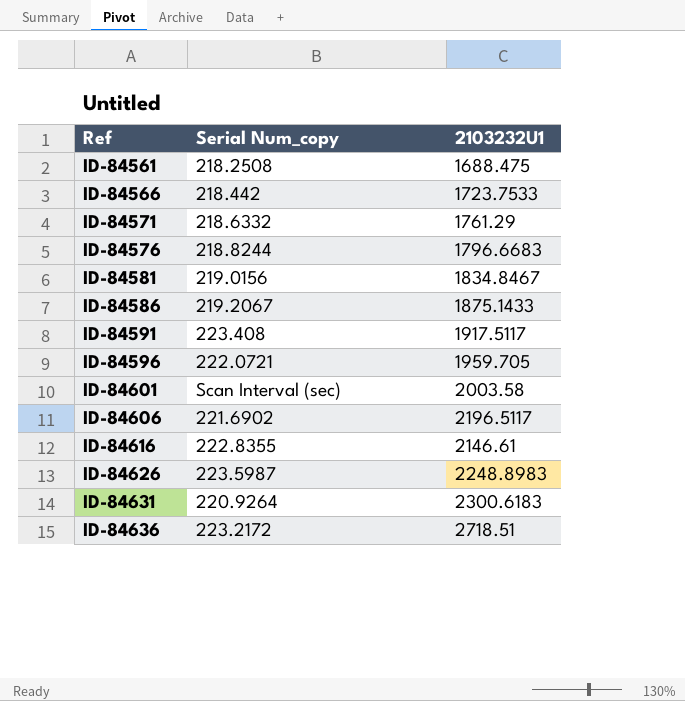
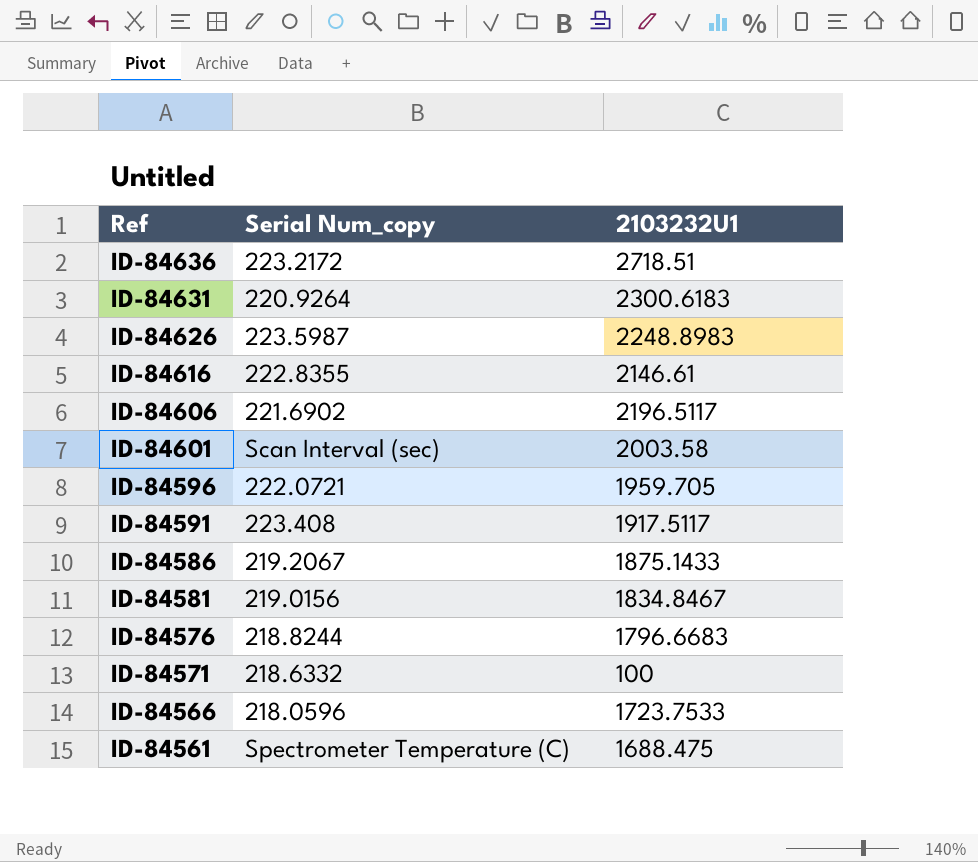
row order: Ref ascending -> Ref descending
ID-84571 | 2103232U1: 1761.29 -> 100
ID-84566 | Serial Num_copy: 218.442 -> 218.0596
ID-84561 | Serial Num_copy: 218.2508 -> Spectrometer Temperature (C)

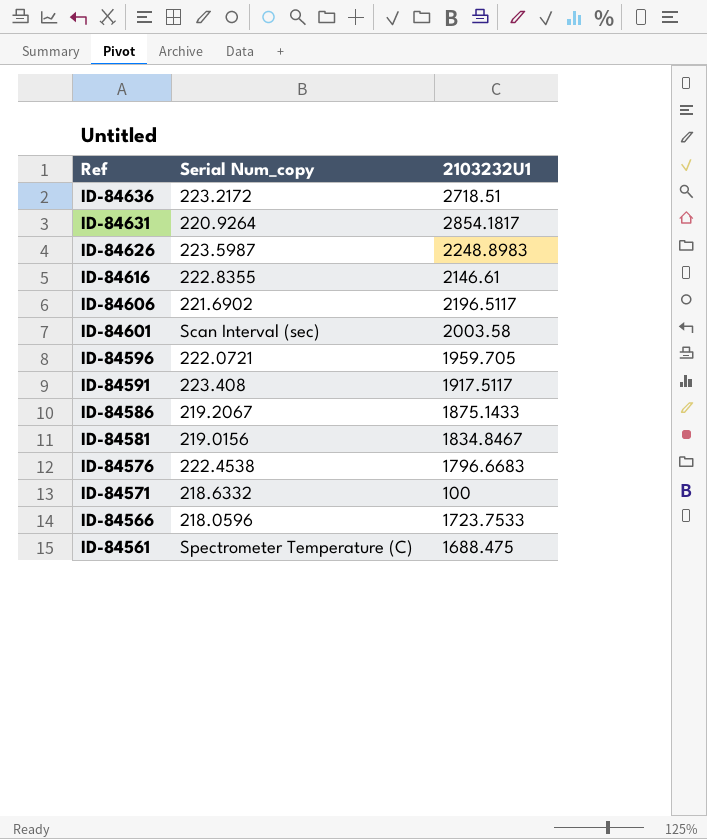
ID-84631 | 2103232U1: 2300.6183 -> 2854.1817
ID-84576 | Serial Num_copy: 218.8244 -> 222.4538

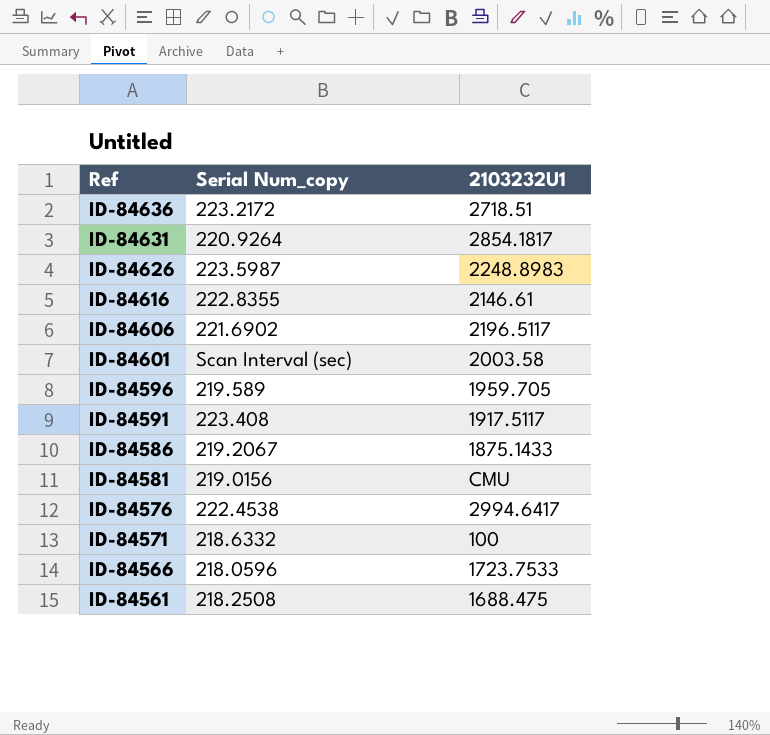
ID-84596 | Serial Num_copy: 222.0721 -> 219.589
ID-84581 | 2103232U1: 1834.8467 -> CMU
ID-84576 | 2103232U1: 1796.6683 -> 2994.6417
ID-84561 | Serial Num_copy: Spectrometer Temperature (C) -> 218.2508

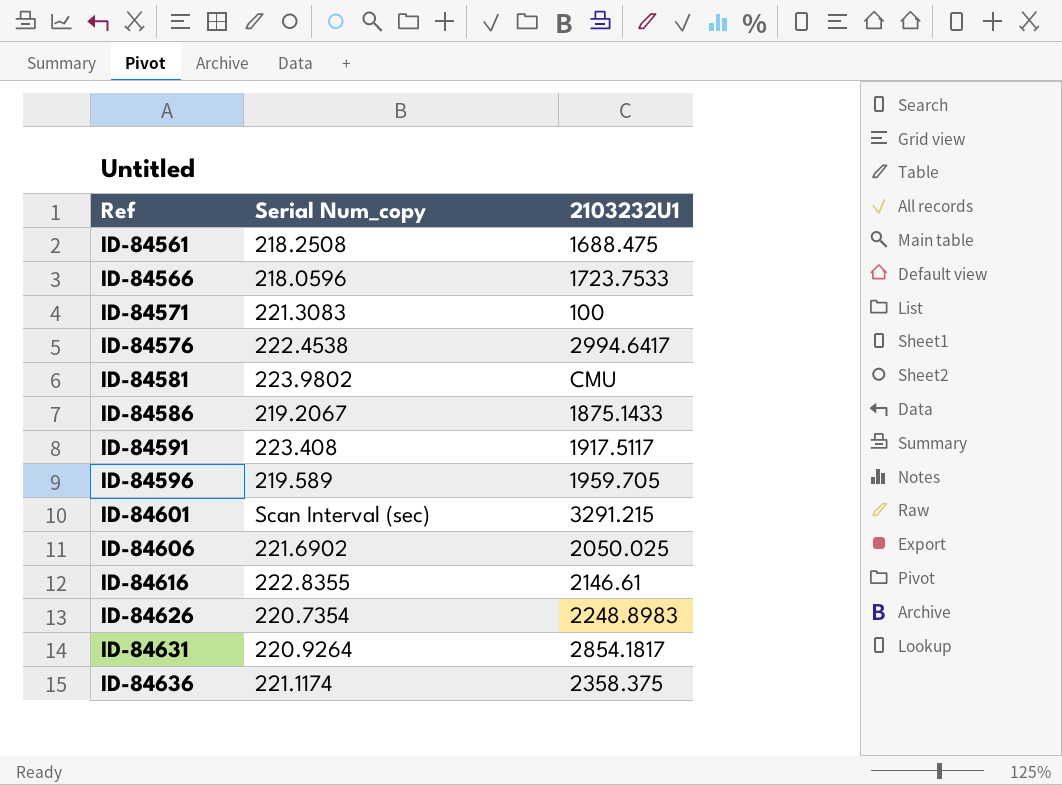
row order: Ref descending -> Ref ascending
ID-84571 | Serial Num_copy: 218.6332 -> 221.3083
ID-84581 | Serial Num_copy: 219.0156 -> 223.9802
ID-84601 | 2103232U1: 2003.58 -> 3291.215
ID-84606 | 2103232U1: 2196.5117 -> 2050.025
ID-84626 | Serial Num_copy: 223.5987 -> 220.7354
ID-84636 | Serial Num_copy: 223.2172 -> 221.1174
ID-84636 | 2103232U1: 2718.51 -> 2358.375

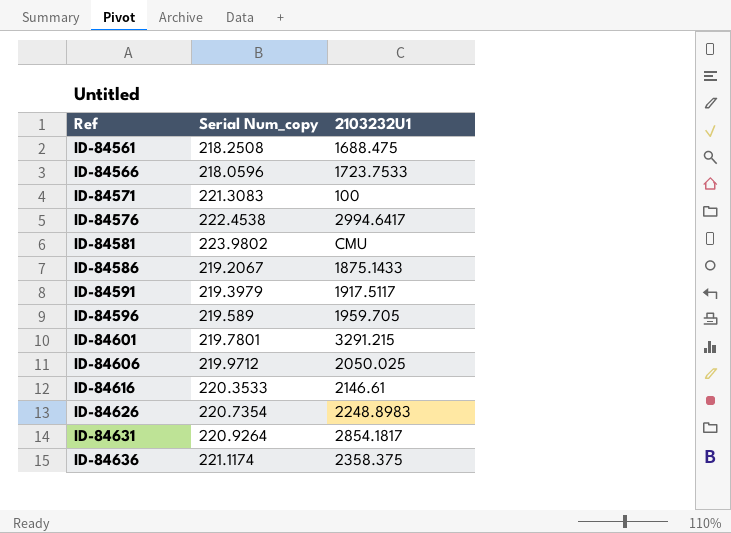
ID-84591 | Serial Num_copy: 223.408 -> 219.3979
ID-84601 | Serial Num_copy: Scan Interval (sec) -> 219.7801
ID-84606 | Serial Num_copy: 221.6902 -> 219.9712
ID-84616 | Serial Num_copy: 222.8355 -> 220.3533

